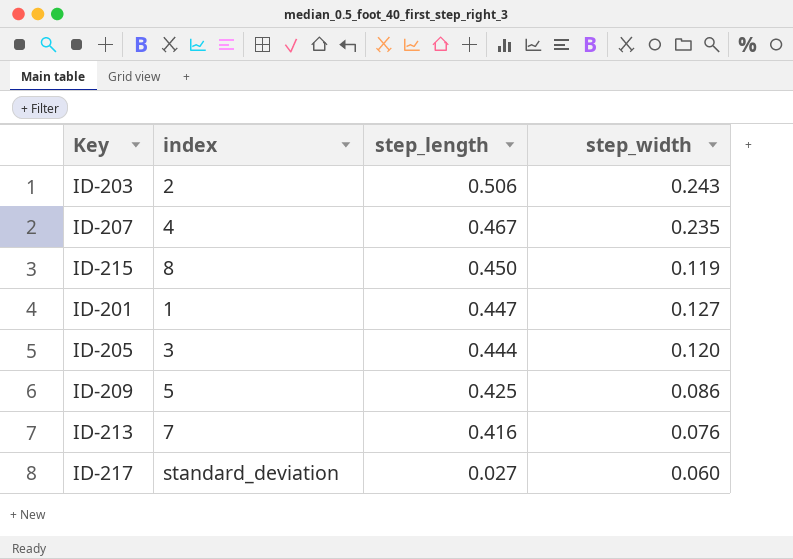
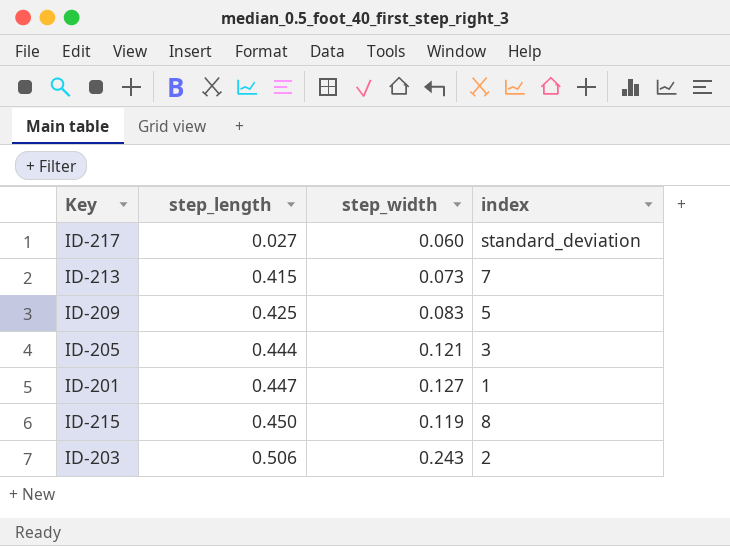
row order: step_length descending -> step_length ascending
column index | position: 2 -> 4
row ID-207: 4 | 0.467 | 0.235 -> none
ID-213 | step_length: 0.416 -> 0.415
ID-213 | step_width: 0.076 -> 0.073
ID-209 | step_width: 0.086 -> 0.083
ID-205 | step_width: 0.120 -> 0.121

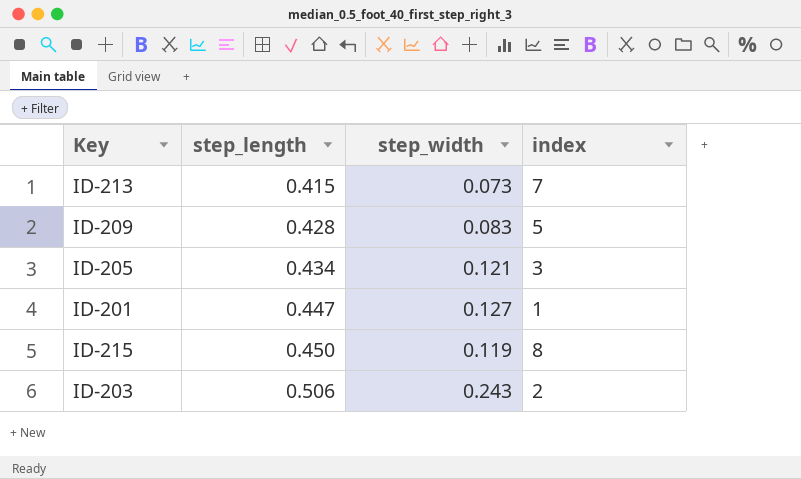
row ID-217: 0.027 | 0.060 | standard_deviation -> none
ID-209 | step_length: 0.425 -> 0.428
ID-205 | step_length: 0.444 -> 0.434

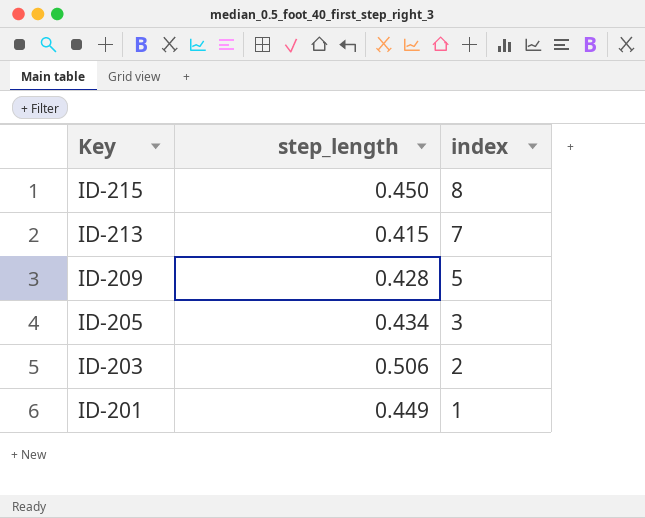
row order: step_length ascending -> Key descending
column step_width | position: 3 -> none
ID-201 | step_length: 0.447 -> 0.449

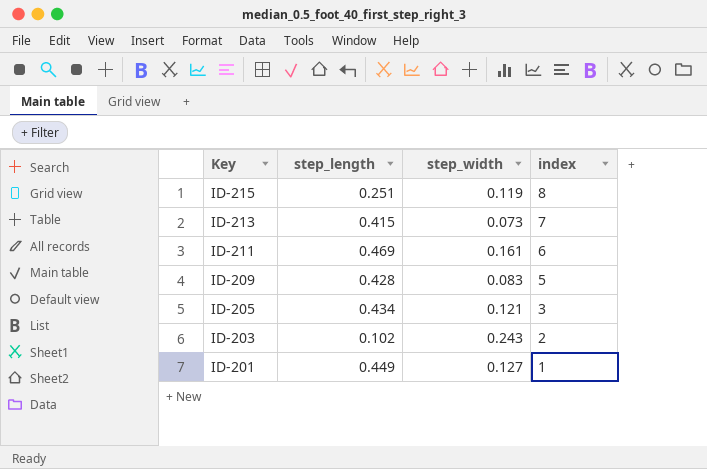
column step_width | position: none -> 3
ID-215 | step_length: 0.450 -> 0.251
row ID-211: none -> 0.469 | 0.161 | 6
ID-203 | step_length: 0.506 -> 0.102

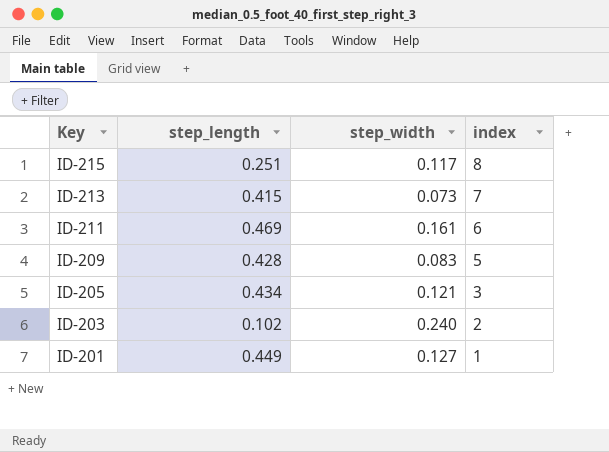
ID-215 | step_width: 0.119 -> 0.117
ID-203 | step_width: 0.243 -> 0.240

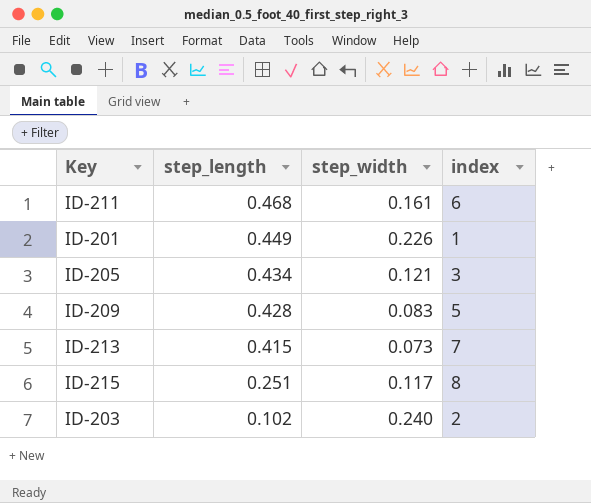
row order: Key descending -> step_length descending
ID-211 | step_length: 0.469 -> 0.468
ID-201 | step_width: 0.127 -> 0.226

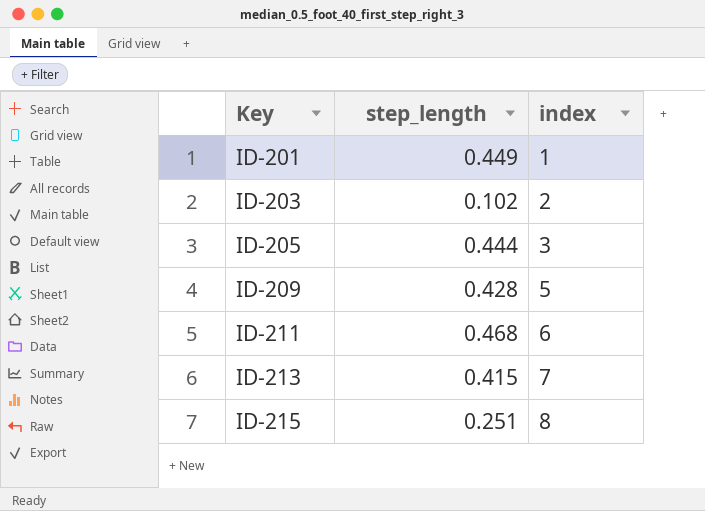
row order: step_length descending -> Key ascending
column step_width | position: 3 -> none
ID-205 | step_length: 0.434 -> 0.444

